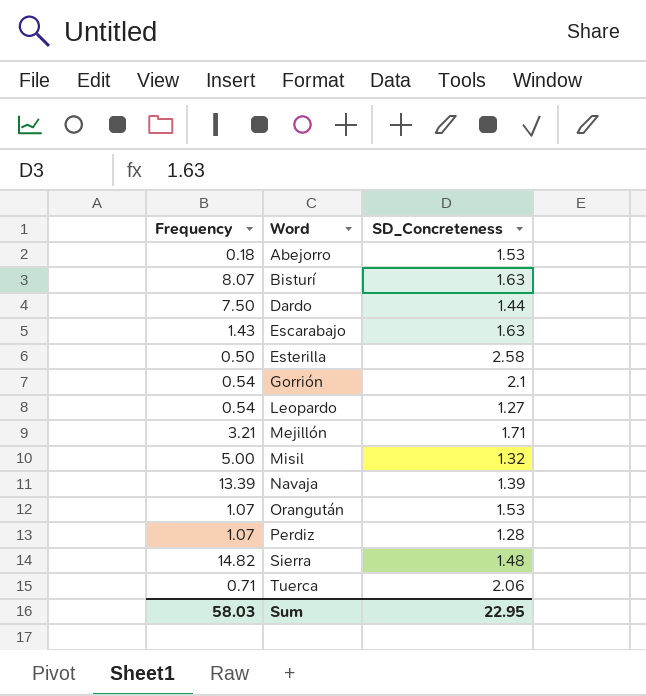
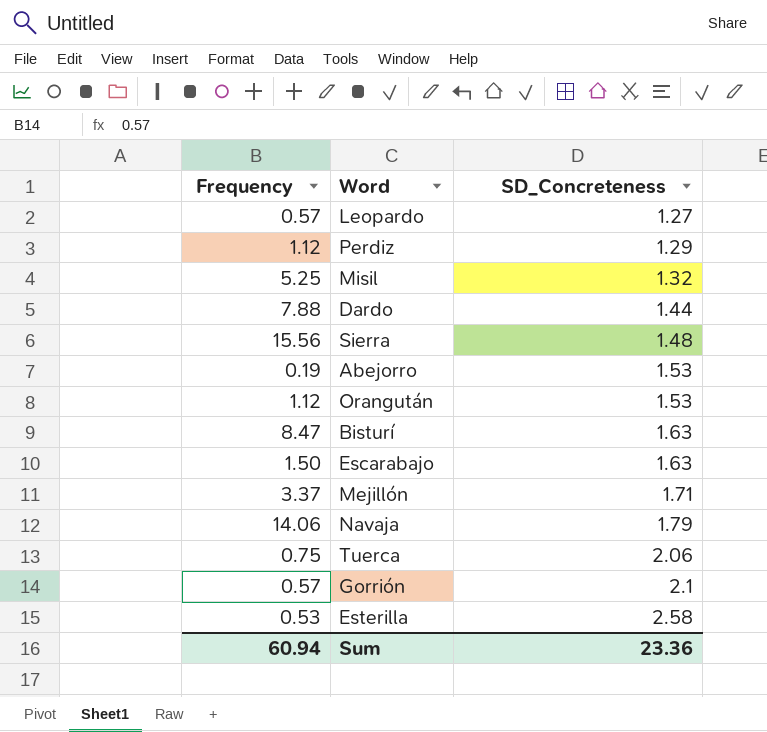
row order: Word ascending -> SD_Concreteness ascending
Leopardo | Frequency: 0.54 -> 0.57
Perdiz | Frequency: 1.07 -> 1.12
Perdiz | SD_Concreteness: 1.28 -> 1.29
Misil | Frequency: 5.00 -> 5.25
Dardo | Frequency: 7.50 -> 7.88
Sierra | Frequency: 14.82 -> 15.56
Abejorro | Frequency: 0.18 -> 0.19
Orangután | Frequency: 1.07 -> 1.12
Bisturí | Frequency: 8.07 -> 8.47
Escarabajo | Frequency: 1.43 -> 1.50
Mejillón | Frequency: 3.21 -> 3.37
Navaja | Frequency: 13.39 -> 14.06
Navaja | SD_Concreteness: 1.39 -> 1.79
Tuerca | Frequency: 0.71 -> 0.75
Gorrión | Frequency: 0.54 -> 0.57
Esterilla | Frequency: 0.50 -> 0.53
Sum | Frequency: 58.03 -> 60.94
Sum | SD_Concreteness: 22.95 -> 23.36

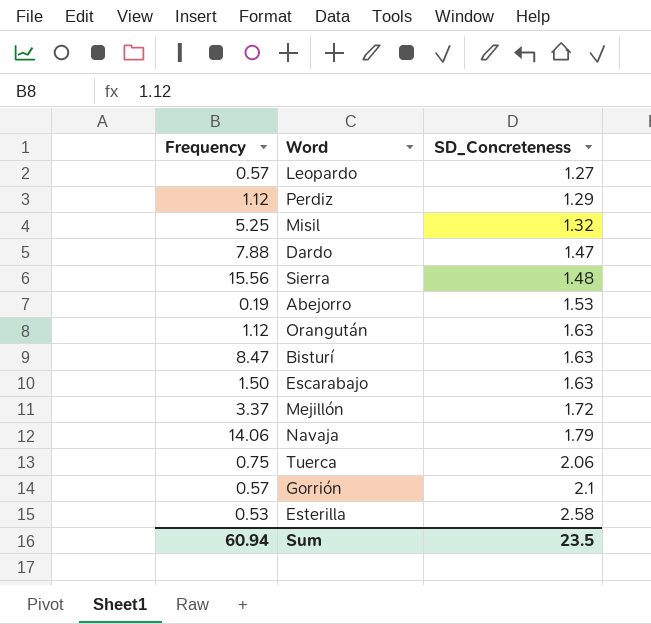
Dardo | SD_Concreteness: 1.44 -> 1.47
Orangután | SD_Concreteness: 1.53 -> 1.63
Mejillón | SD_Concreteness: 1.71 -> 1.72
Sum | SD_Concreteness: 23.36 -> 23.5

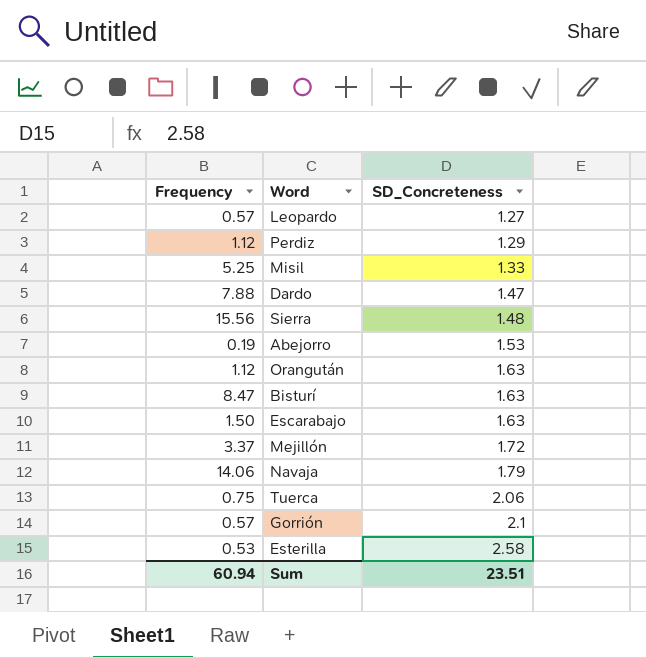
Misil | SD_Concreteness: 1.32 -> 1.33
Sum | SD_Concreteness: 23.5 -> 23.51

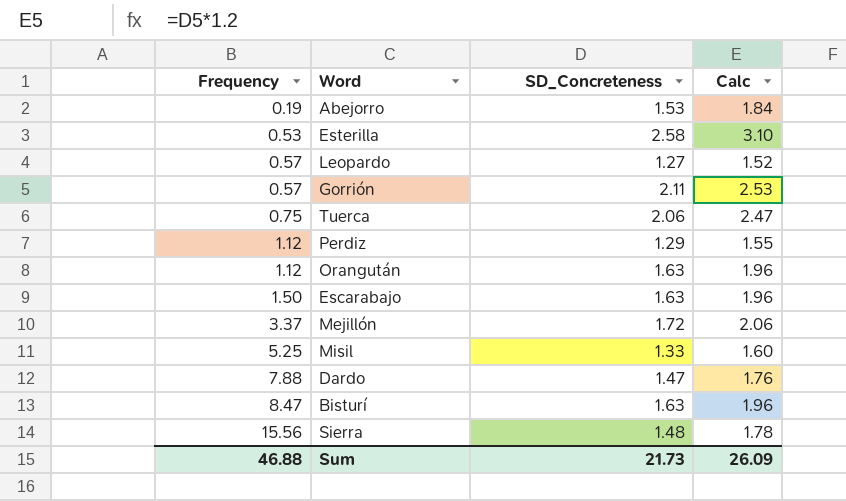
row order: SD_Concreteness ascending -> Frequency ascending
column Calc | formula: none -> [SD_Concreteness] * 1.2
row Navaja: 14.06 | 1.79 -> none
Gorrión | SD_Concreteness: 2.1 -> 2.11
Sum | Frequency: 60.94 -> 46.88
Sum | SD_Concreteness: 23.51 -> 21.73

